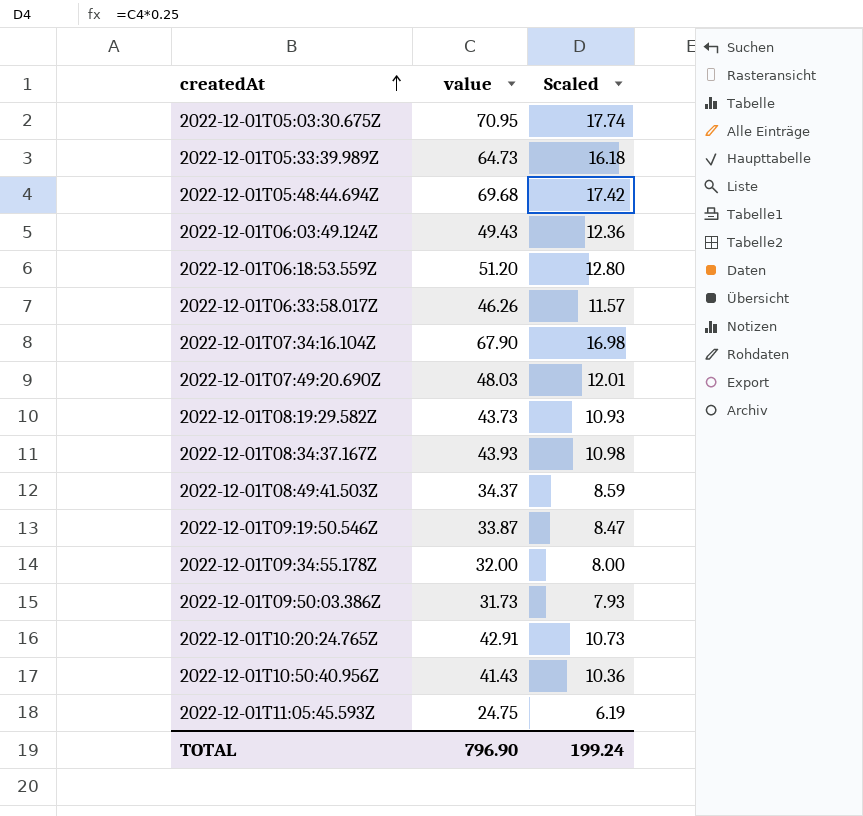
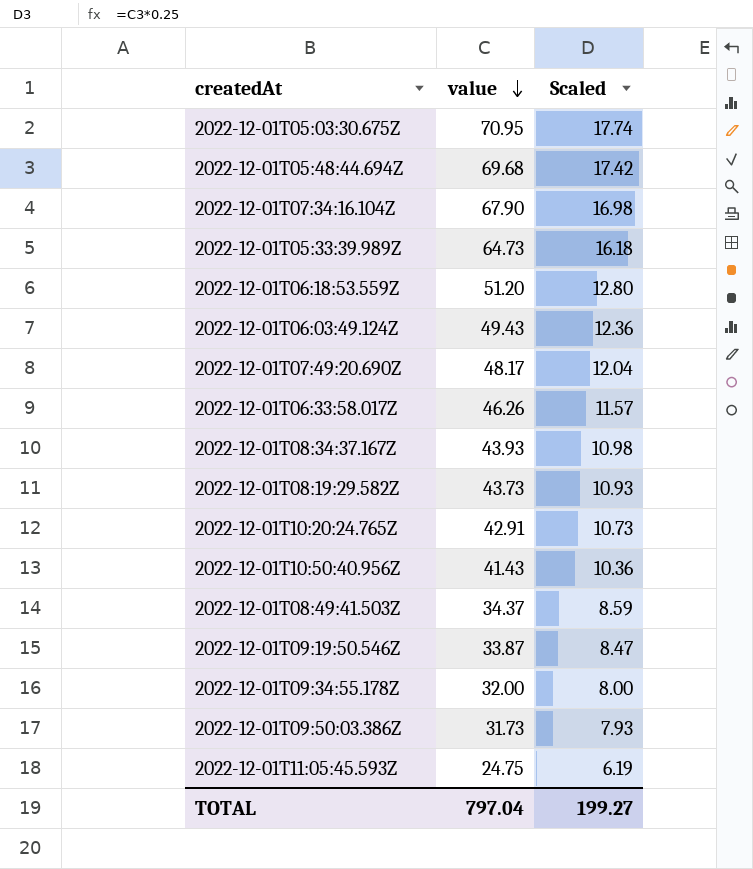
row order: createdAt ascending -> value descending
2022-12-01T07:49:20.690Z | value: 48.03 -> 48.17
2022-12-01T07:49:20.690Z | Scaled: 12.01 -> 12.04
TOTAL | value: 796.90 -> 797.04
TOTAL | Scaled: 199.24 -> 199.27

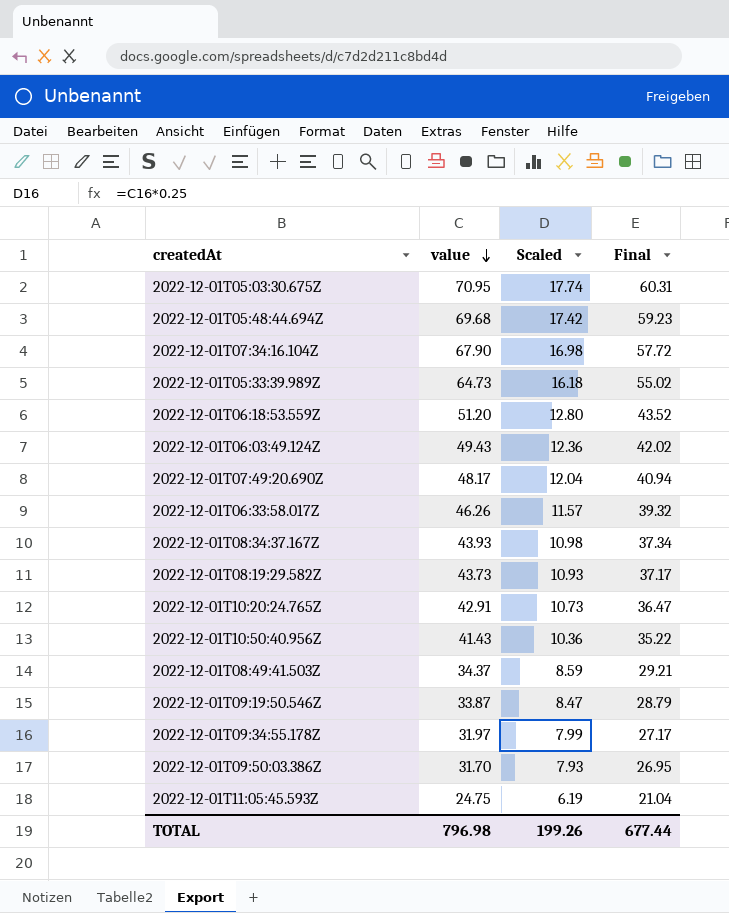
column Final | formula: none -> [value] * 0.85
2022-12-01T09:34:55.178Z | value: 32.00 -> 31.97
2022-12-01T09:34:55.178Z | Scaled: 8.00 -> 7.99
2022-12-01T09:50:03.386Z | value: 31.73 -> 31.70
TOTAL | value: 797.04 -> 796.98
TOTAL | Scaled: 199.27 -> 199.26

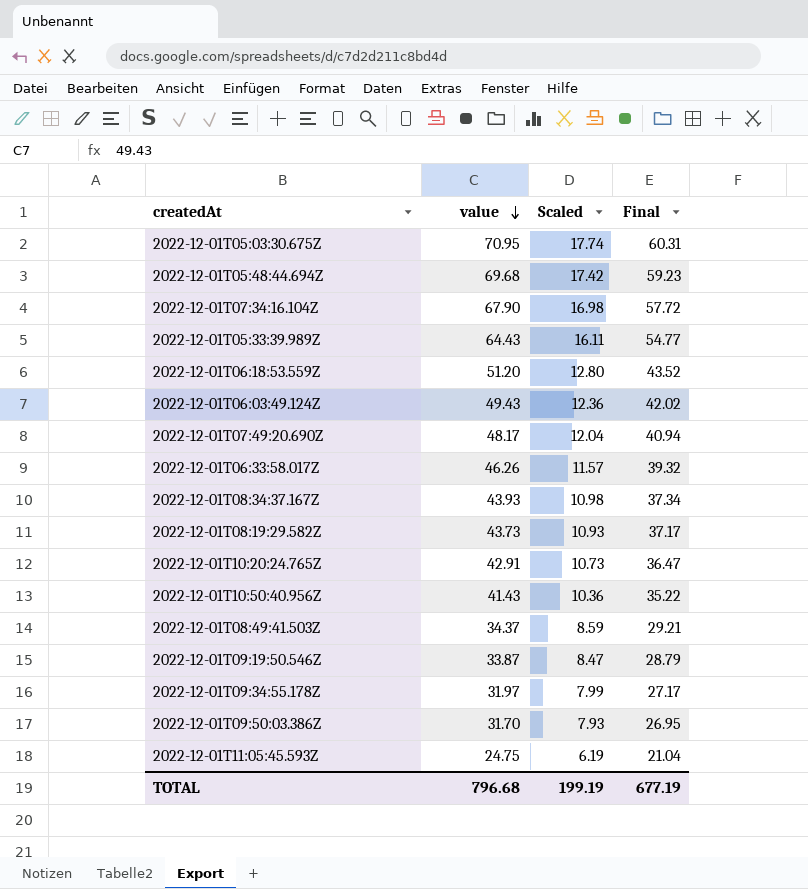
2022-12-01T05:33:39.989Z | value: 64.73 -> 64.43
2022-12-01T05:33:39.989Z | Scaled: 16.18 -> 16.11
2022-12-01T05:33:39.989Z | Final: 55.02 -> 54.77
TOTAL | value: 796.98 -> 796.68
TOTAL | Scaled: 199.26 -> 199.19
TOTAL | Final: 677.44 -> 677.19

